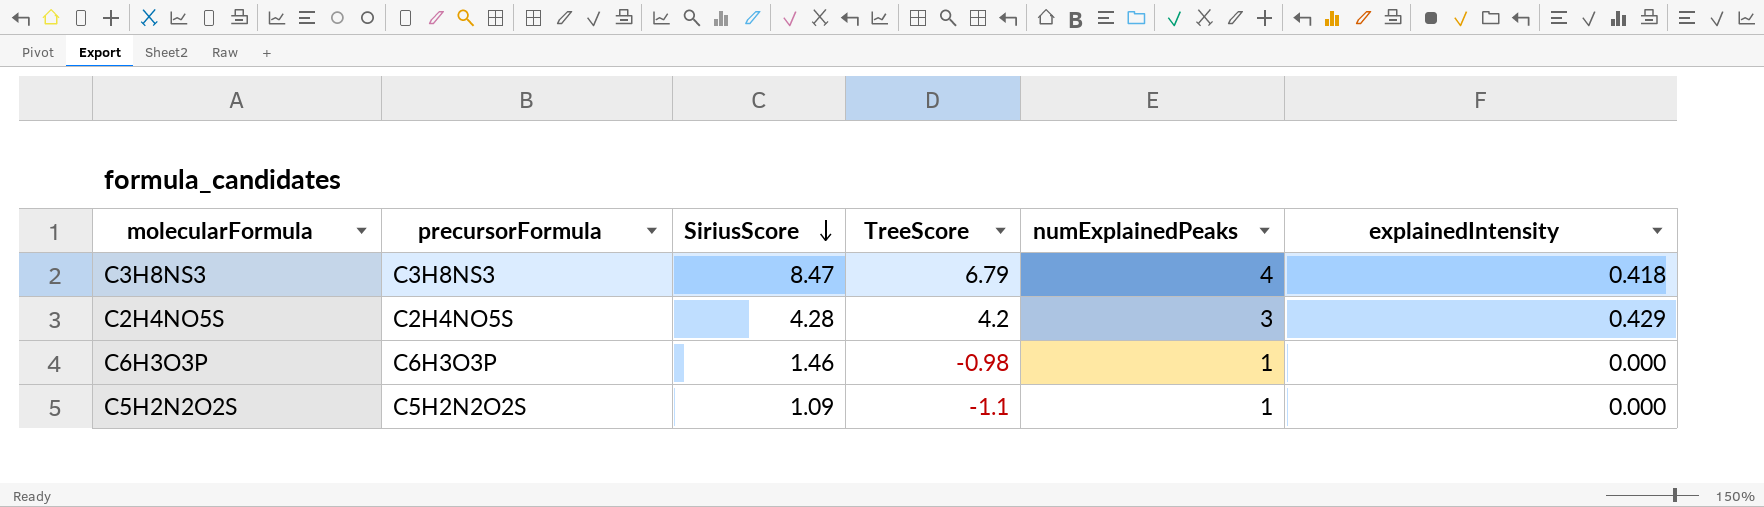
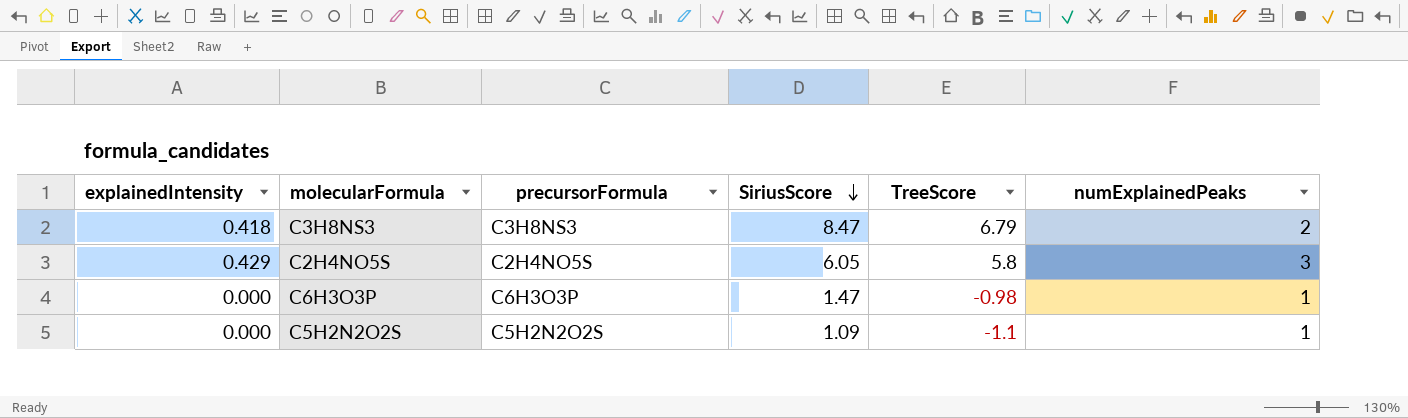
column explainedIntensity | position: 6 -> 1
C3H8NS3 | numExplainedPeaks: 4 -> 2
C2H4NO5S | SiriusScore: 4.28 -> 6.05
C2H4NO5S | TreeScore: 4.2 -> 5.8
C6H3O3P | SiriusScore: 1.46 -> 1.47

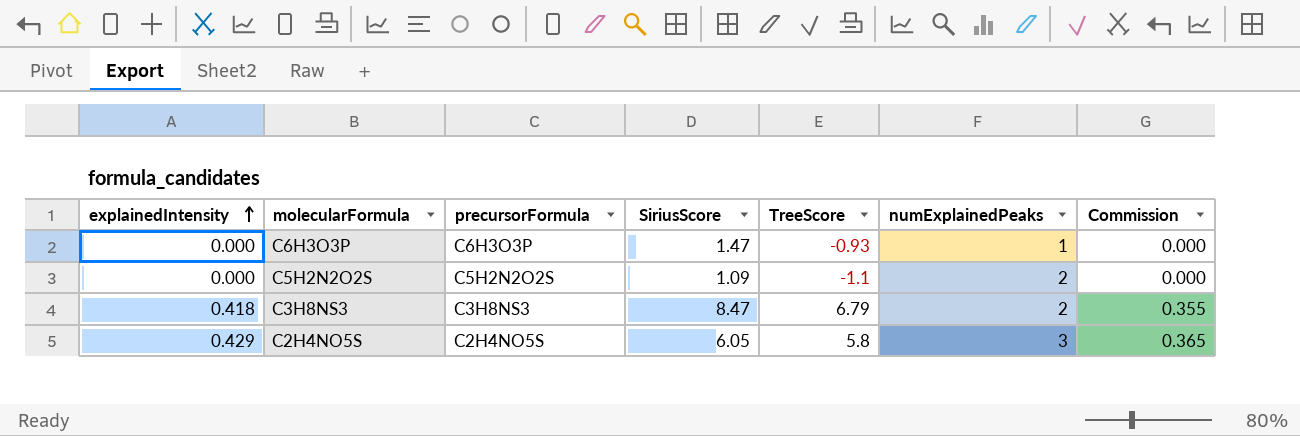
row order: SiriusScore descending -> explainedIntensity ascending
column Commission | formula: none -> [explainedIntensity] * 0.85
C6H3O3P | TreeScore: -0.98 -> -0.93
C5H2N2O2S | numExplainedPeaks: 1 -> 2

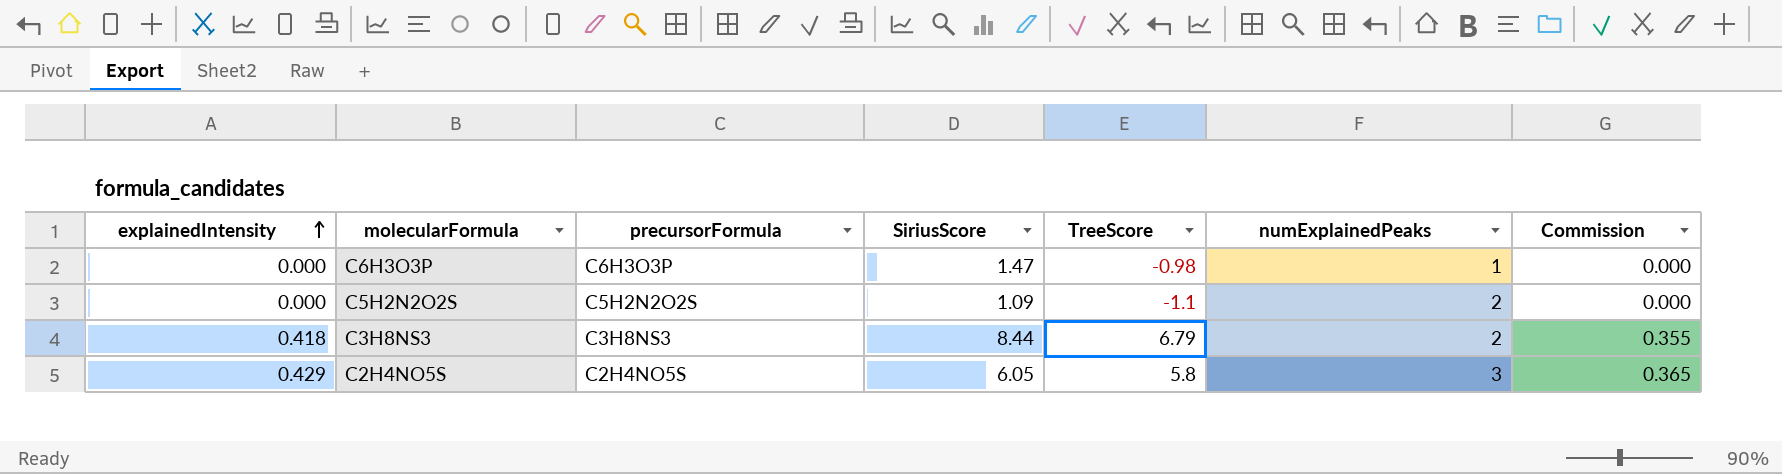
C6H3O3P | TreeScore: -0.93 -> -0.98
C3H8NS3 | SiriusScore: 8.47 -> 8.44

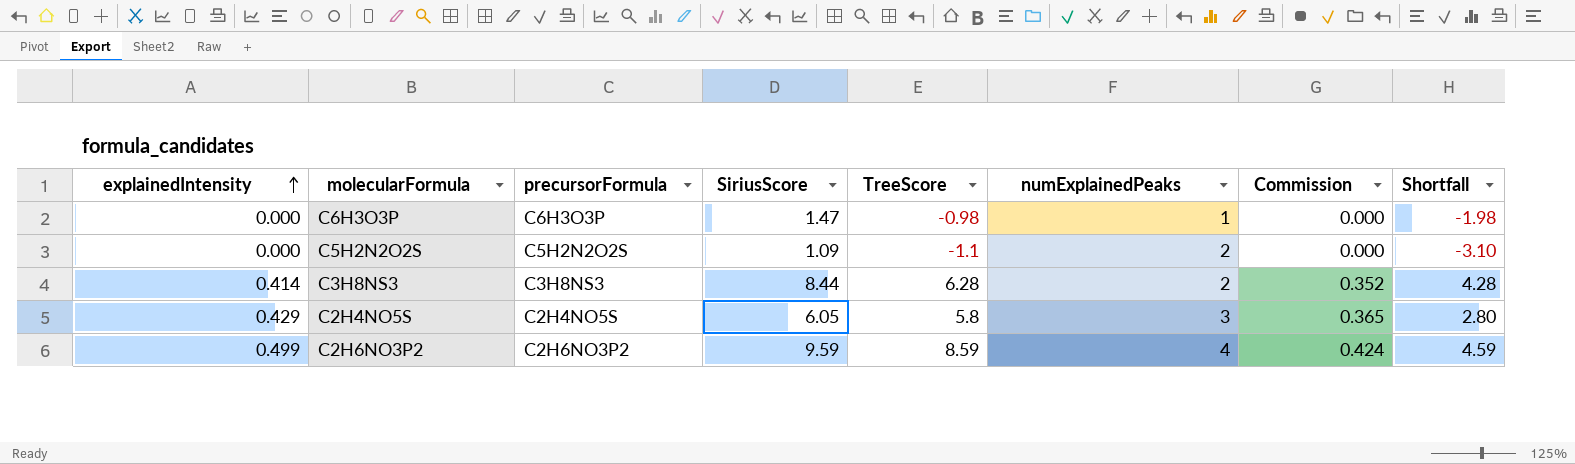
column Shortfall | formula: none -> [TreeScore] - [numExplainedPeaks]
C3H8NS3 | explainedIntensity: 0.418 -> 0.414
C3H8NS3 | TreeScore: 6.79 -> 6.28
C3H8NS3 | Commission: 0.355 -> 0.352
row C2H6NO3P2: none -> 0.499 | C2H6NO3P2 | 9.59 | 8.59 | 4 | 0.424 | 4.59

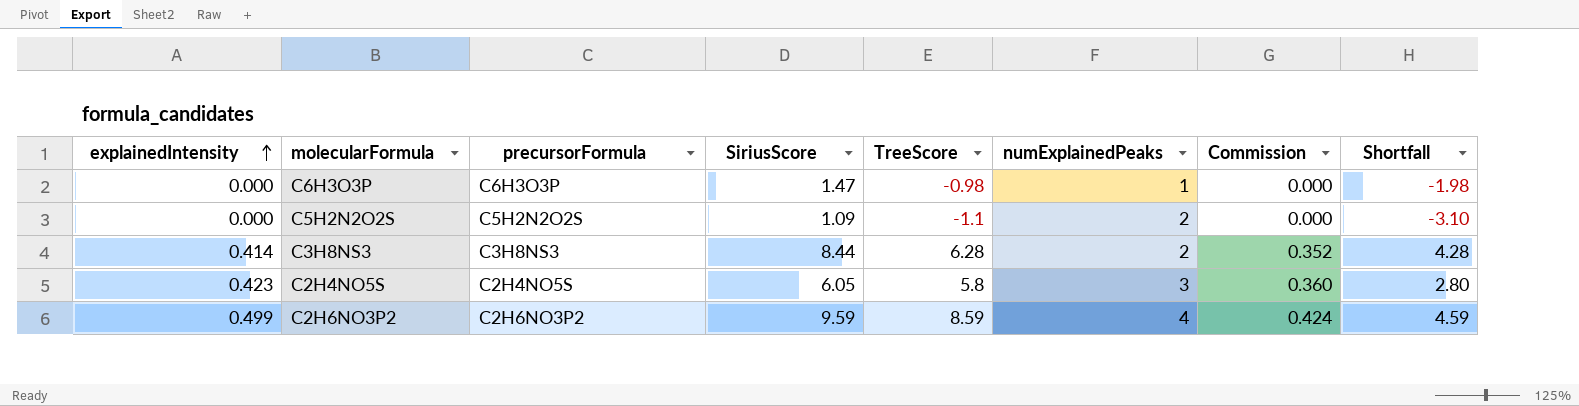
C2H4NO5S | explainedIntensity: 0.429 -> 0.423
C2H4NO5S | Commission: 0.365 -> 0.360

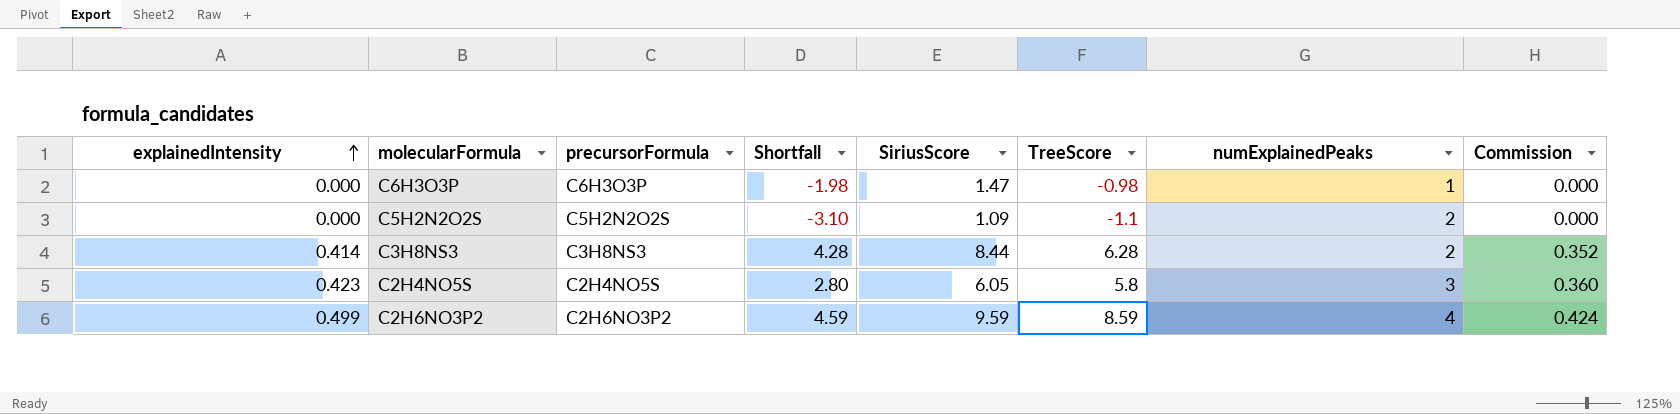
column Shortfall | position: 8 -> 4

